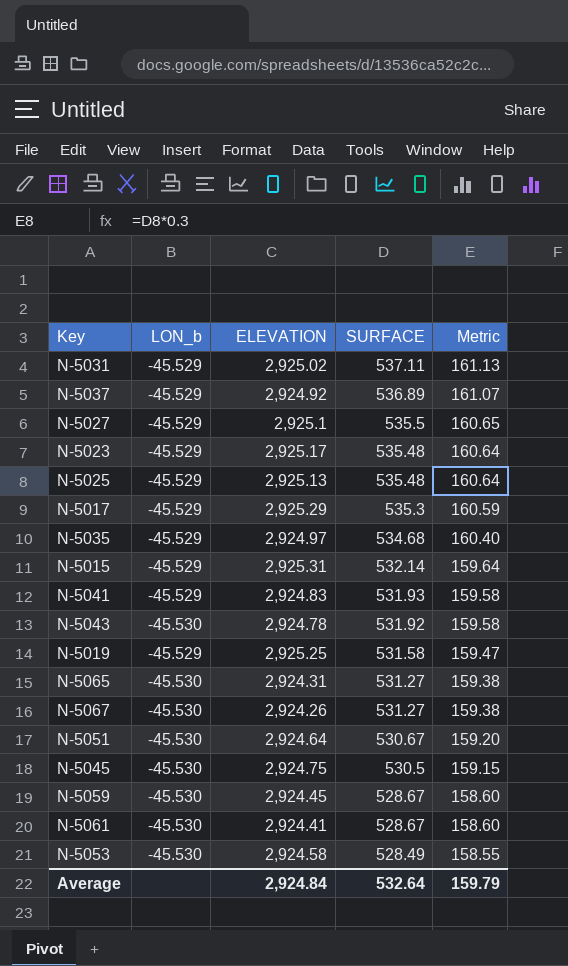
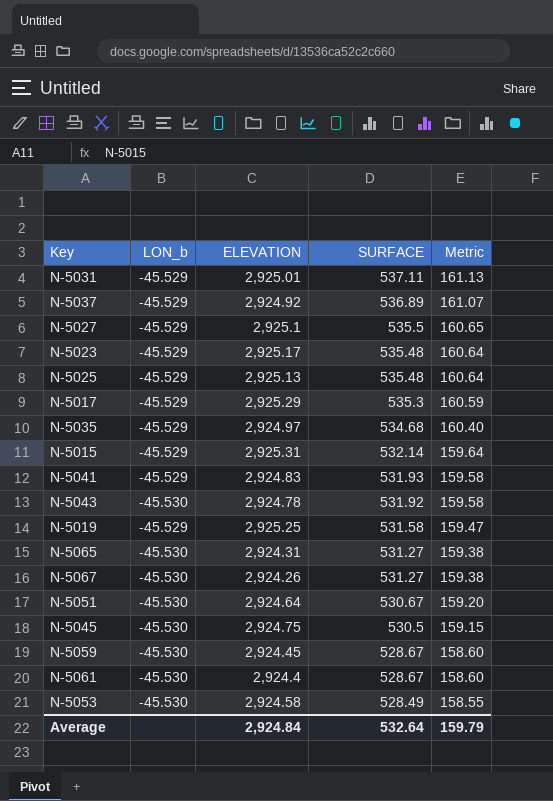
N-5031 | ELEVATION: 2,925.02 -> 2,925.01
N-5061 | ELEVATION: 2,924.41 -> 2,924.4

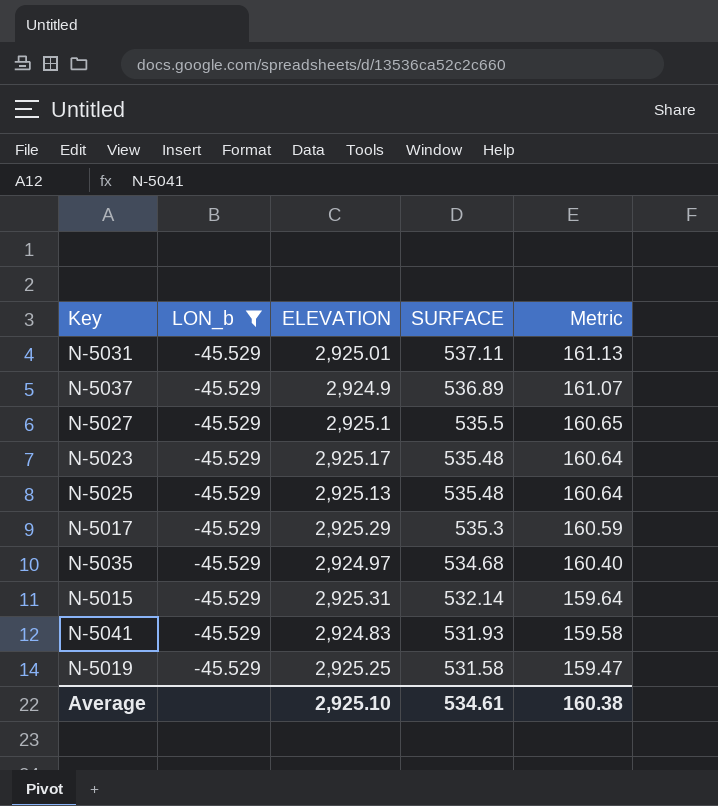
filter: none -> LON_b = -45.529
N-5037 | ELEVATION: 2,924.92 -> 2,924.9
Average | ELEVATION: 2,924.84 -> 2,925.10
Average | SURFACE: 532.64 -> 534.61
Average | Metric: 159.79 -> 160.38

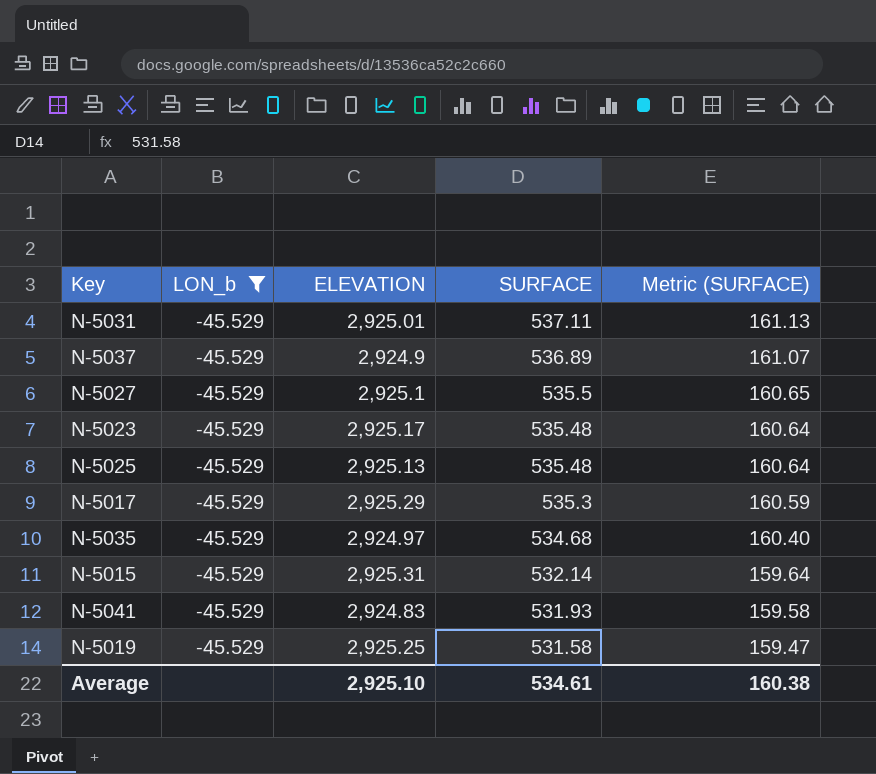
column name: Metric -> Metric (SURFACE)

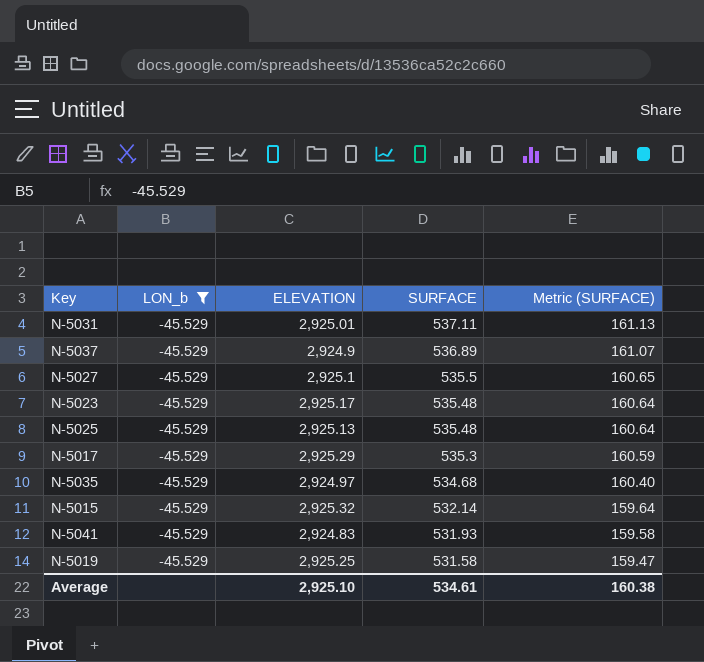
N-5015 | ELEVATION: 2,925.31 -> 2,925.32

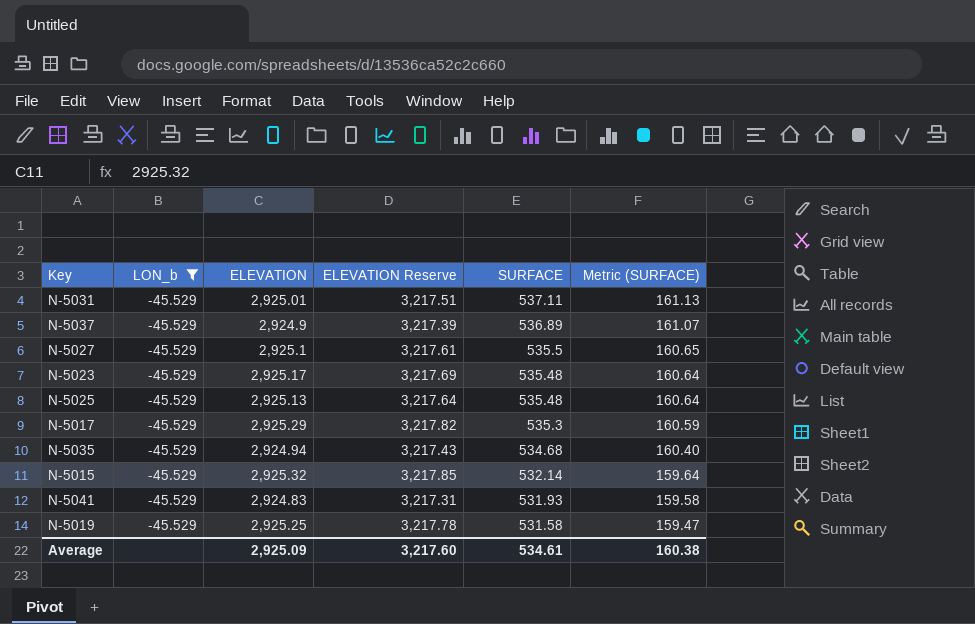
column ELEVATION Reserve | formula: none -> [ELEVATION] * 1.1
N-5035 | ELEVATION: 2,924.97 -> 2,924.94
Average | ELEVATION: 2,925.10 -> 2,925.09

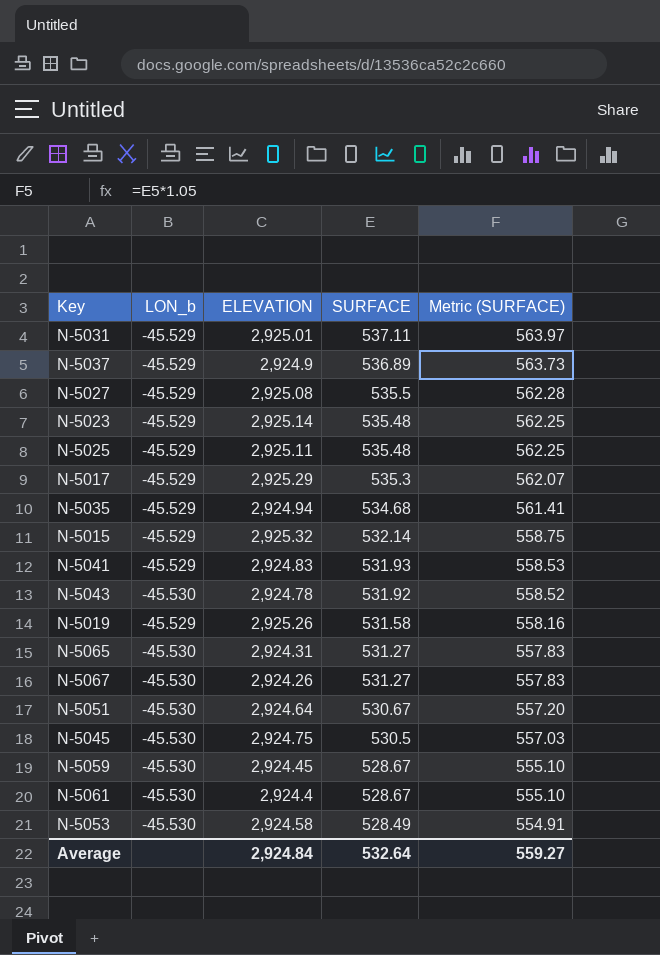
filter: LON_b = -45.529 -> none
column ELEVATION Reserve | formula: [ELEVATION] * 1.1 -> none
column Metric (SURFACE) | formula: [SURFACE] * 0.3 -> [SURFACE] * 1.05
N-5027 | ELEVATION: 2,925.1 -> 2,925.08
N-5023 | ELEVATION: 2,925.17 -> 2,925.14
N-5025 | ELEVATION: 2,925.13 -> 2,925.11
N-5019 | ELEVATION: 2,925.25 -> 2,925.26
Average | ELEVATION: 2,925.09 -> 2,924.84
Average | SURFACE: 534.61 -> 532.64
Average | Metric (SURFACE): 160.38 -> 559.27

